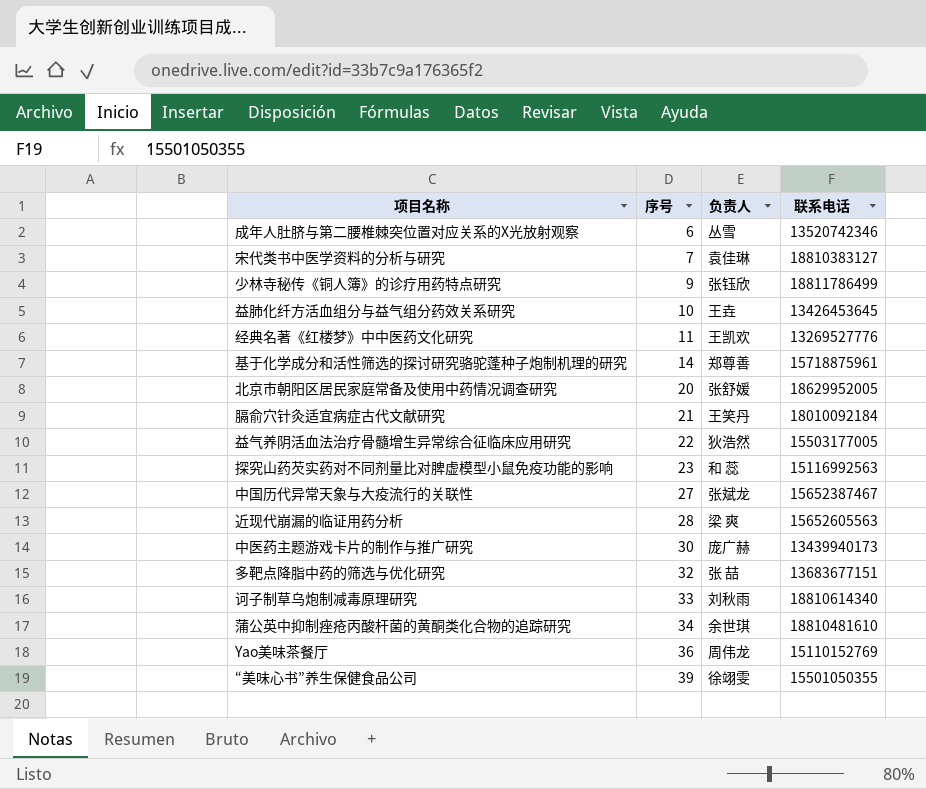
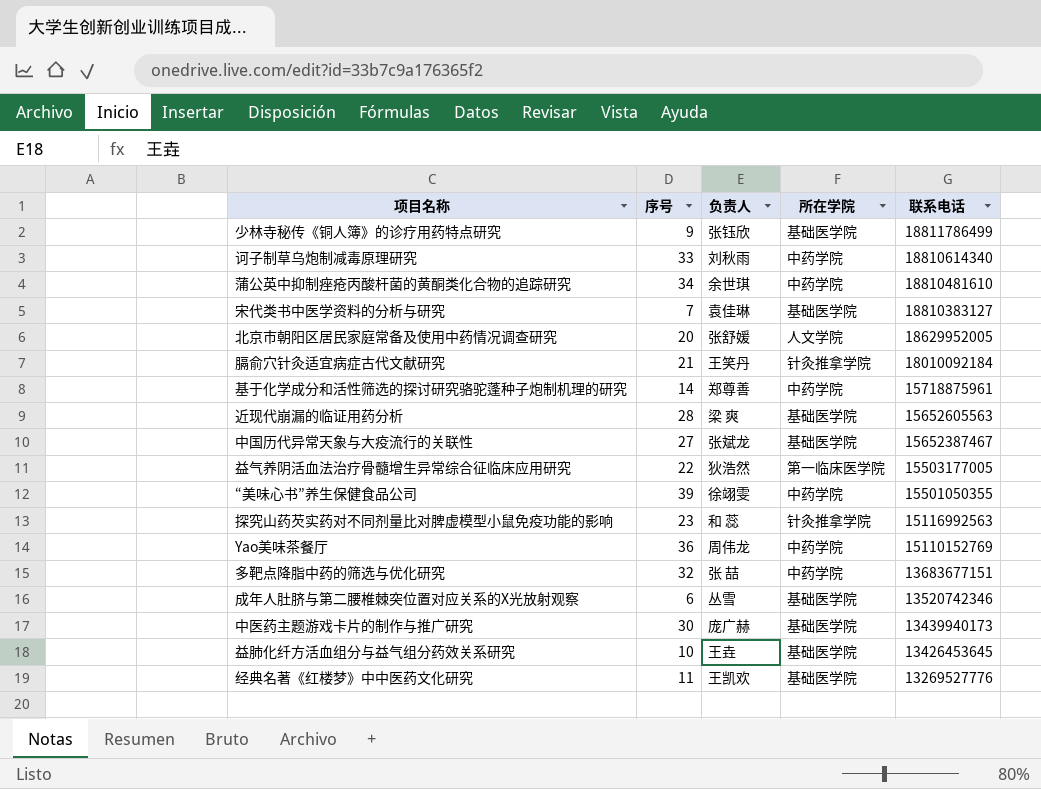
row order: 序号 ascending -> 联系电话 descending
column 所在学院 | position: none -> 4

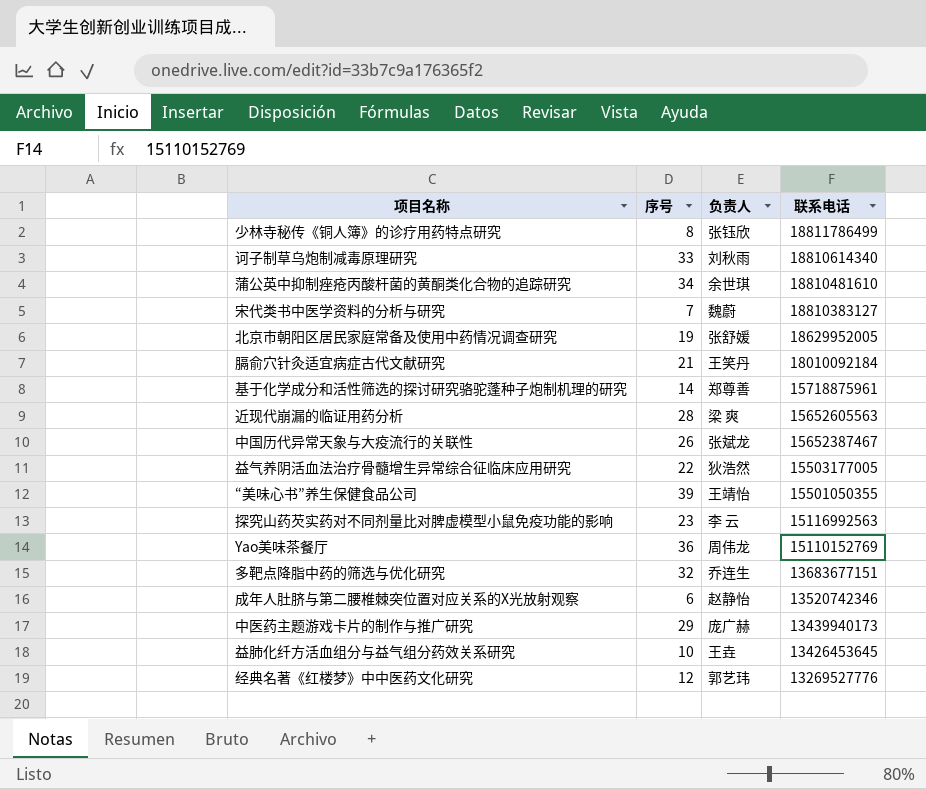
column 所在学院 | position: 4 -> none
少林寺秘传《铜人簿》的诊疗用药特点研究 | 序号: 9 -> 8
宋代类书中医学资料的分析与研究 | 负责人: 袁佳琳 -> 魏蔚
北京市朝阳区居民家庭常备及使用中药情况调查研究 | 序号: 20 -> 19
中国历代异常天象与大疫流行的关联性 | 序号: 27 -> 26
“美味心书”养生保健食品公司 | 负责人: 徐翊雯 -> 王靖怡
探究山药芡实药对不同剂量比对脾虚模型小鼠免疫功能的影响 | 负责人: 和 蕊 -> 李 云
多靶点降脂中药的筛选与优化研究 | 负责人: 张 喆 -> 乔连生
成年人肚脐与第二腰椎棘突位置对应关系的X光放射观察 | 负责人: 丛雪 -> 赵静怡
中医药主题游戏卡片的制作与推广研究 | 序号: 30 -> 29
经典名著《红楼梦》中中医药文化研究 | 序号: 11 -> 12
经典名著《红楼梦》中中医药文化研究 | 负责人: 王凯欢 -> 郭艺玮

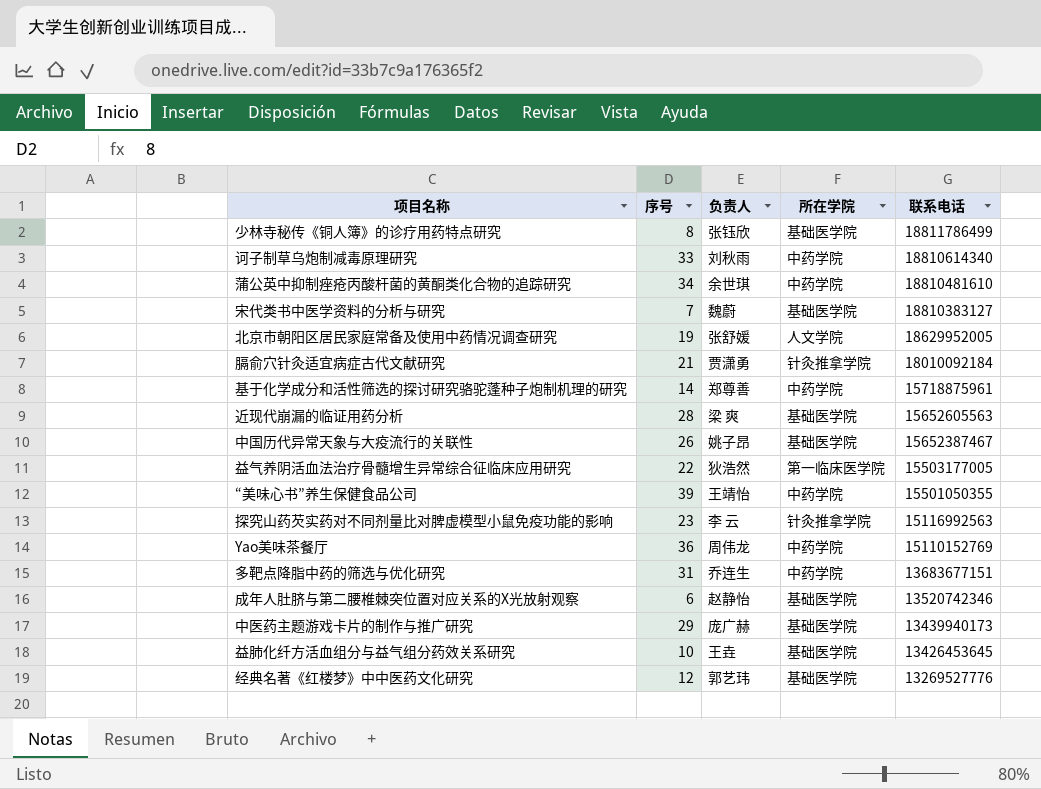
column 所在学院 | position: none -> 4
膈俞穴针灸适宜病症古代文献研究 | 负责人: 王笑丹 -> 贾潇勇
中国历代异常天象与大疫流行的关联性 | 负责人: 张斌龙 -> 姚子昂
多靶点降脂中药的筛选与优化研究 | 序号: 32 -> 31

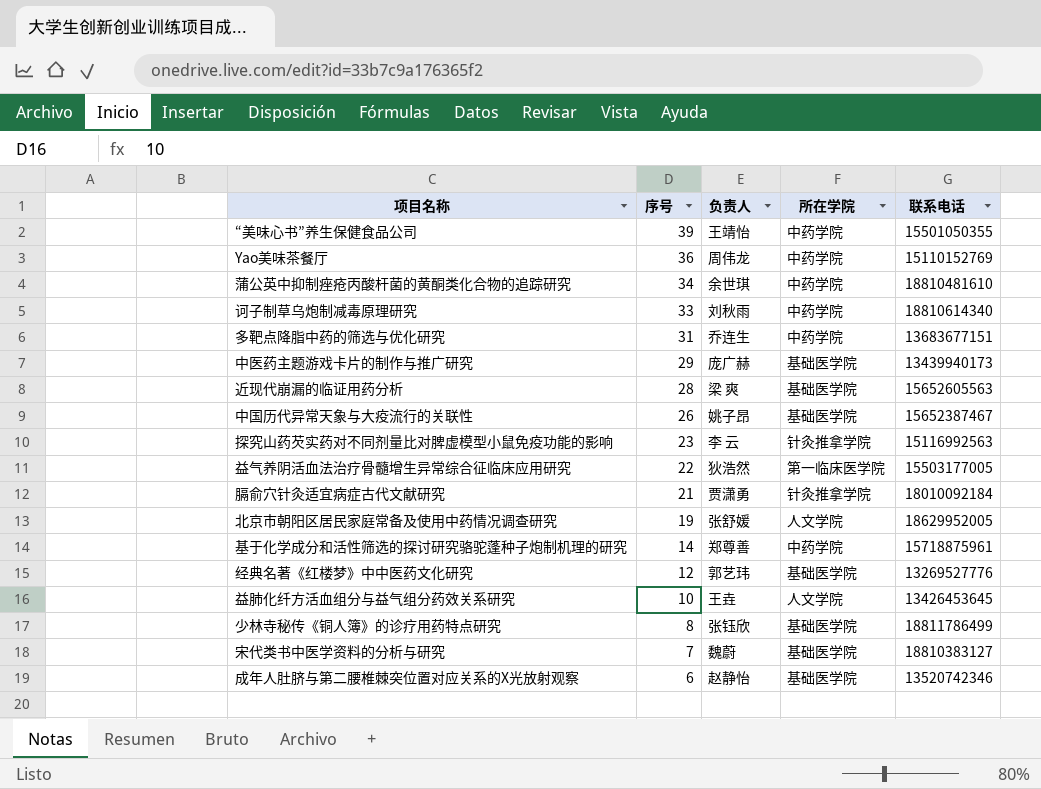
row order: 联系电话 descending -> 序号 descending
益肺化纤方活血组分与益气组分药效关系研究 | 所在学院: 基础医学院 -> 人文学院

